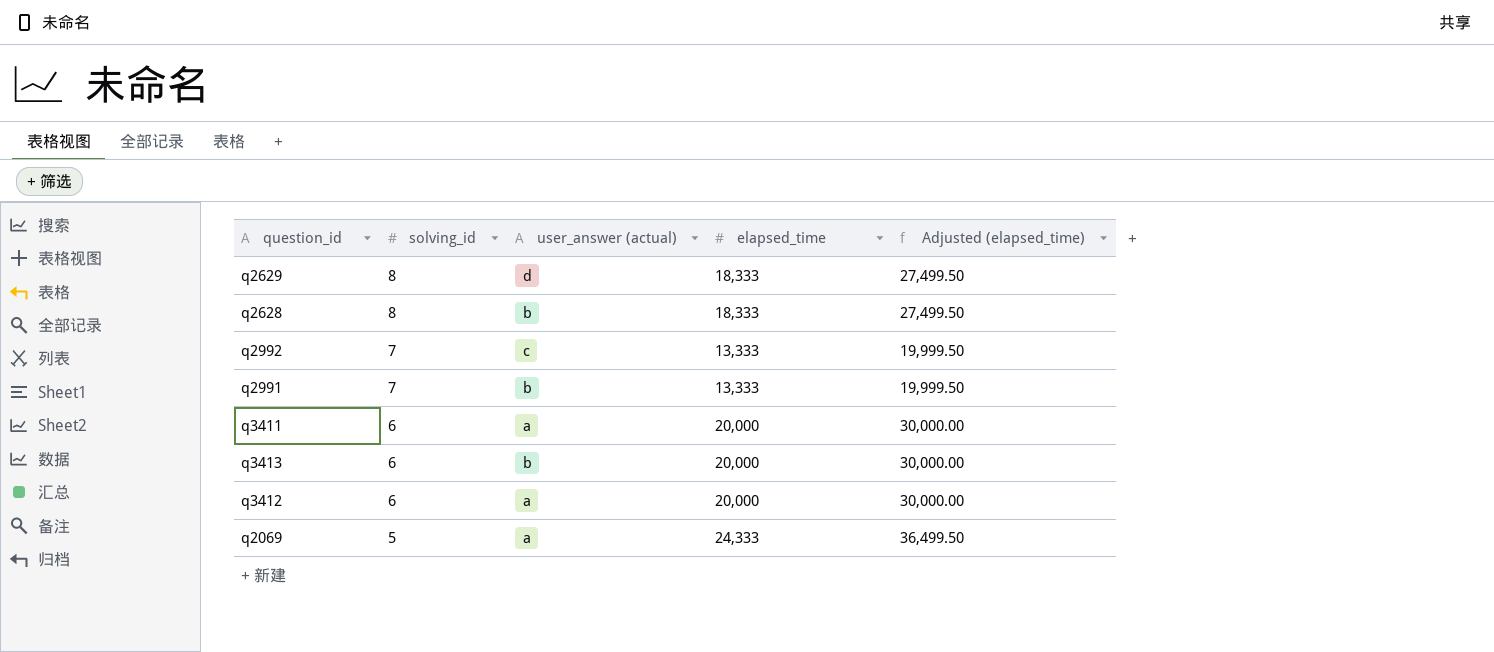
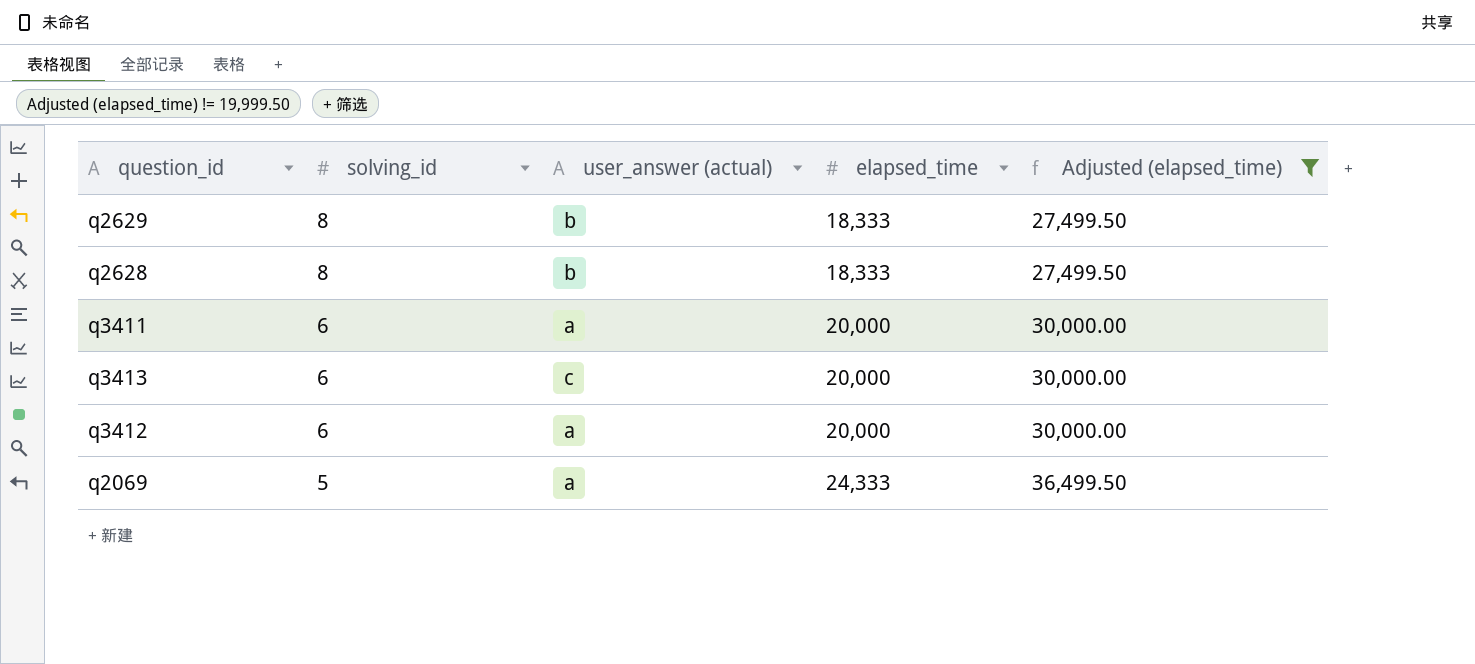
filter: none -> Adjusted (elapsed_time) != 19,999.50
q2629 | user_answer (actual): d -> b
q3413 | user_answer (actual): b -> c

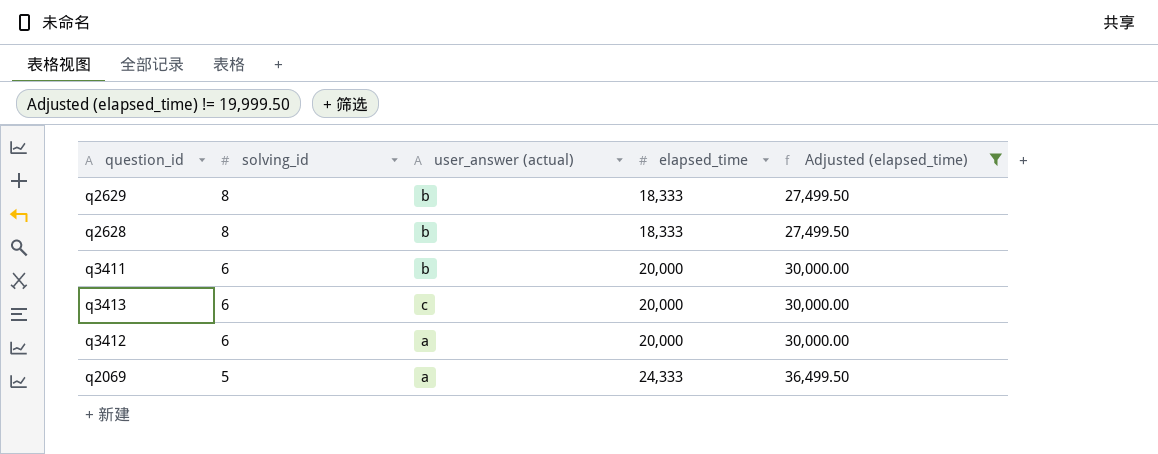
q3411 | user_answer (actual): a -> b

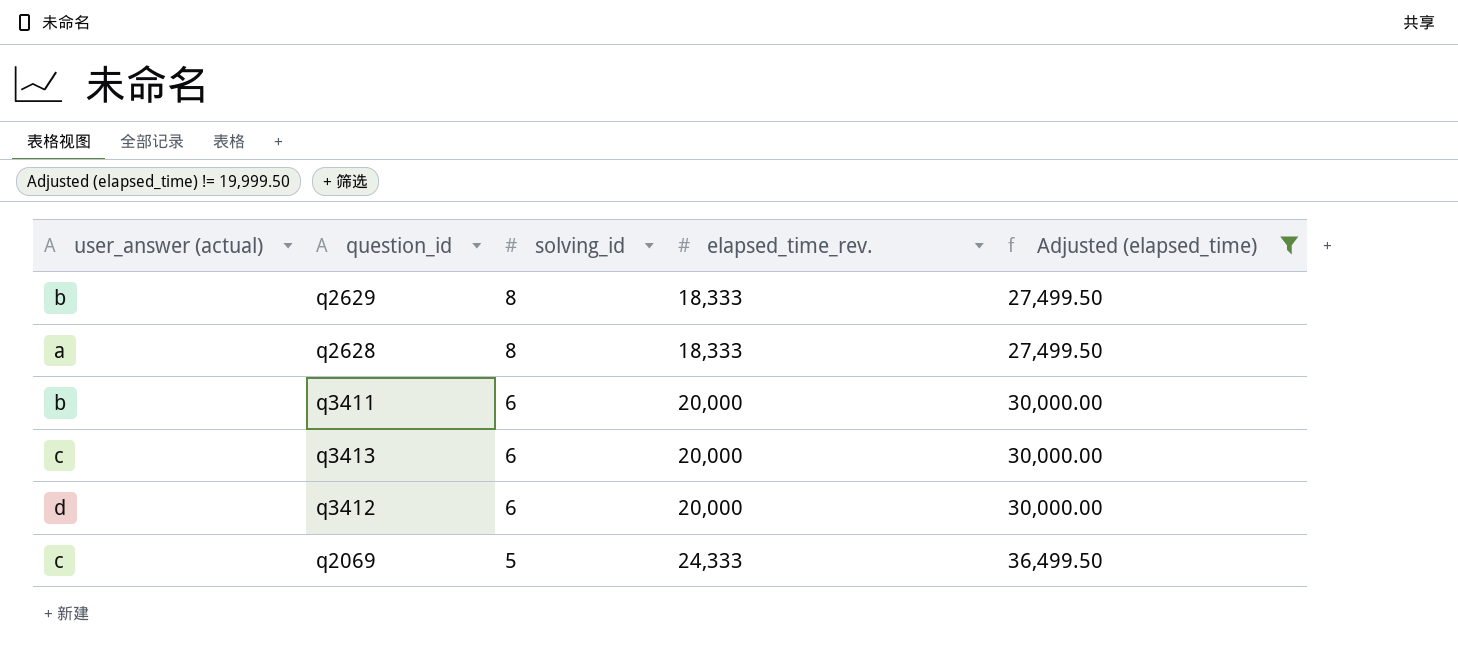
column user_answer (actual) | position: 3 -> 1
column name: elapsed_time -> elapsed_time_rev.
q2628 | user_answer (actual): b -> a
q3412 | user_answer (actual): a -> d
q2069 | user_answer (actual): a -> c

